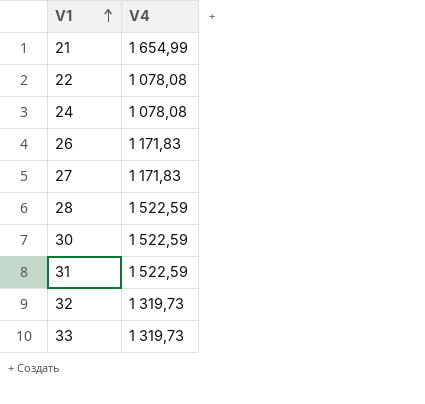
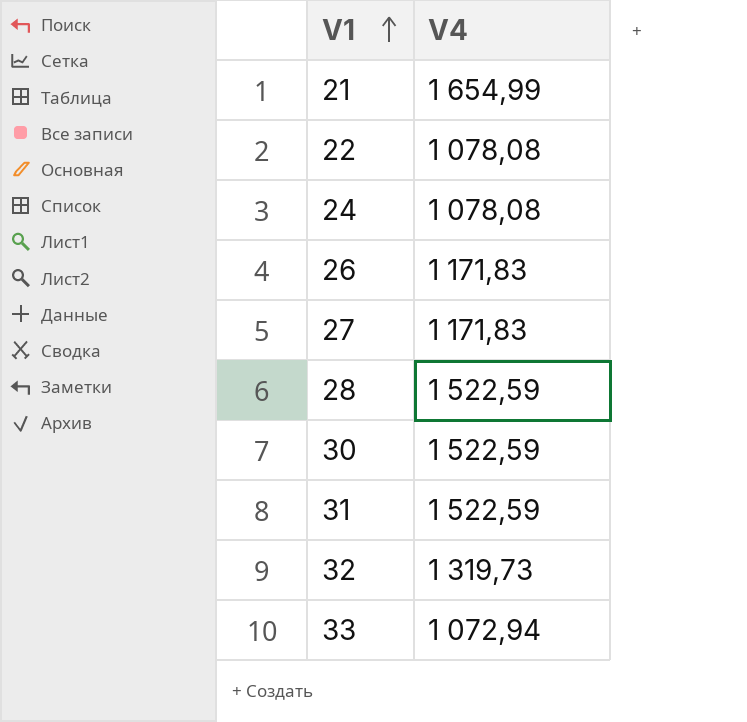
33 | V4: 1 319,73 -> 1 072,94

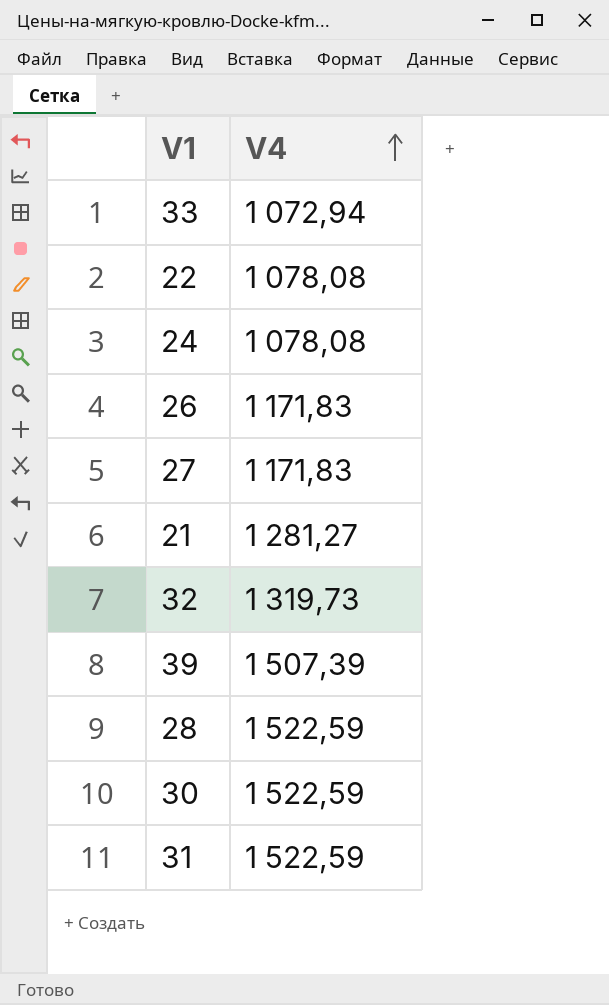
row order: V1 ascending -> V4 ascending
21 | V4: 1 654,99 -> 1 281,27
row 39: none -> 1 507,39

